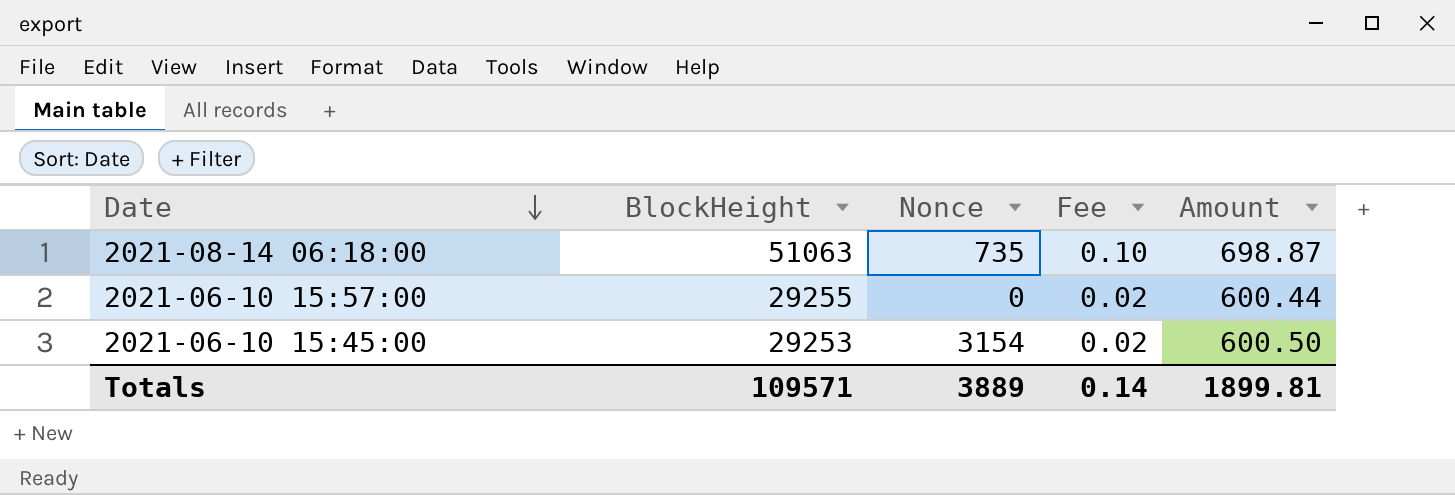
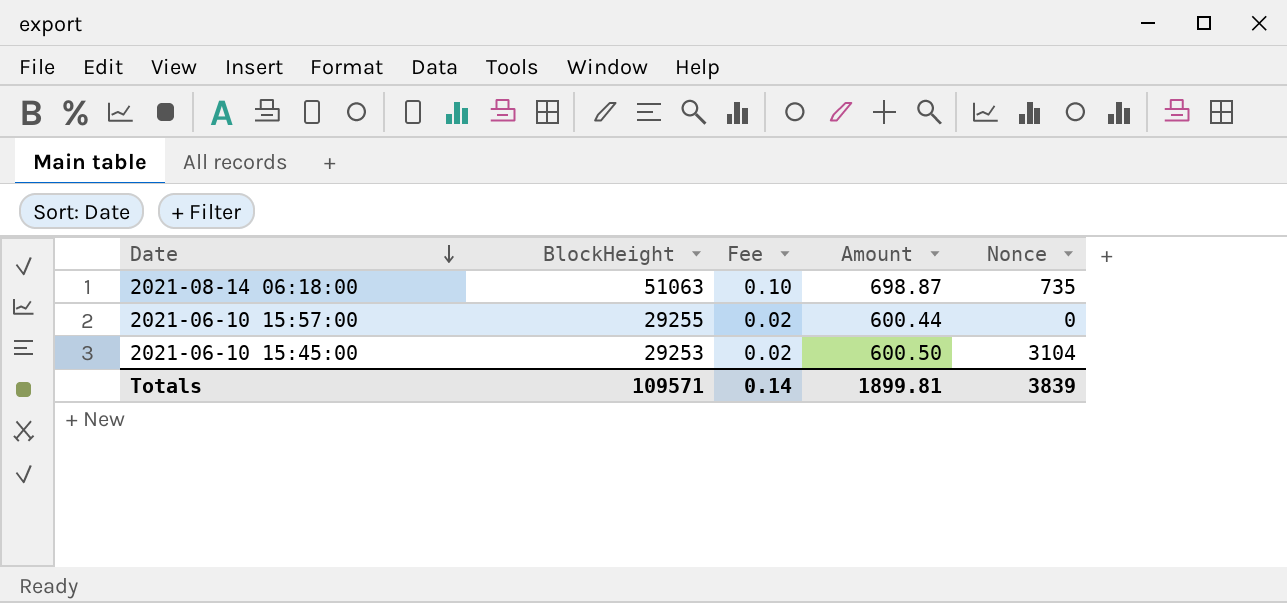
column Nonce | position: 3 -> 5
2021-06-10 15:45:00 | Nonce: 3154 -> 3104
Totals | Nonce: 3889 -> 3839

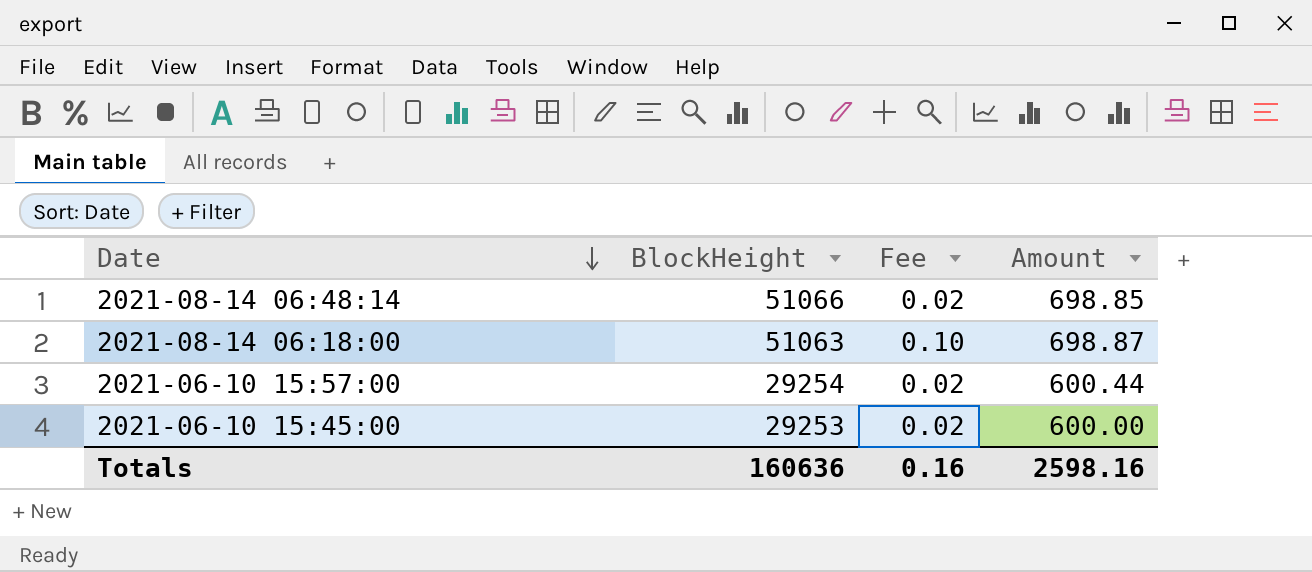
column Nonce | position: 5 -> none
row 2021-08-14 06:48:14: none -> 51066 | 0.02 | 698.85
2021-06-10 15:57:00 | BlockHeight: 29255 -> 29254
2021-06-10 15:45:00 | Amount: 600.50 -> 600.00
Totals | BlockHeight: 109571 -> 160636
Totals | Fee: 0.14 -> 0.16
Totals | Amount: 1899.81 -> 2598.16

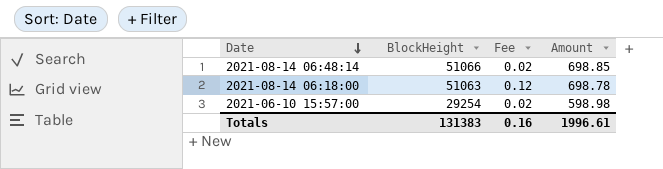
row 2021-06-10 15:45:00: 29253 | 0.02 | 600.00 -> none
2021-08-14 06:18:00 | Fee: 0.10 -> 0.12
2021-08-14 06:18:00 | Amount: 698.87 -> 698.78
2021-06-10 15:57:00 | Amount: 600.44 -> 598.98
Totals | BlockHeight: 160636 -> 131383
Totals | Amount: 2598.16 -> 1996.61

